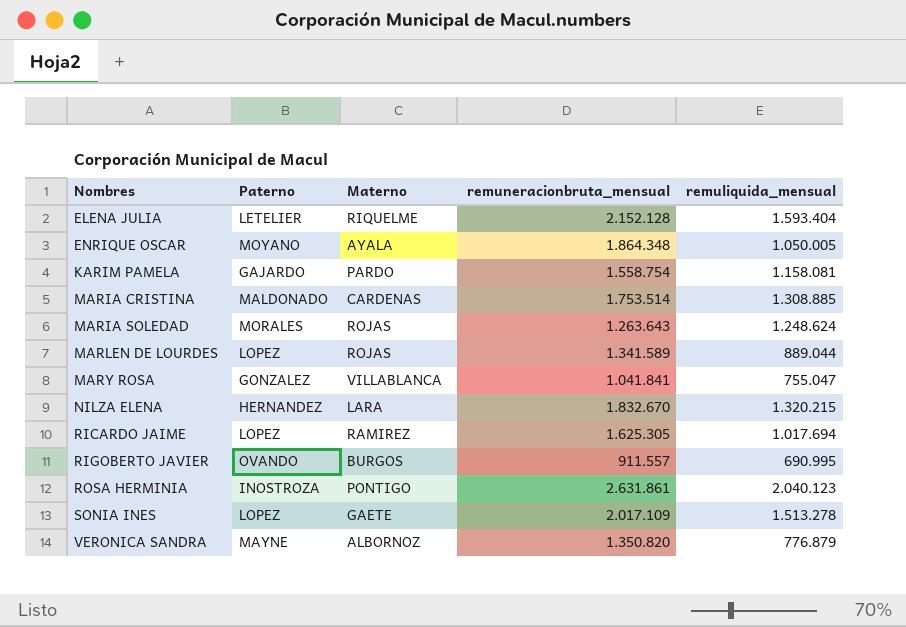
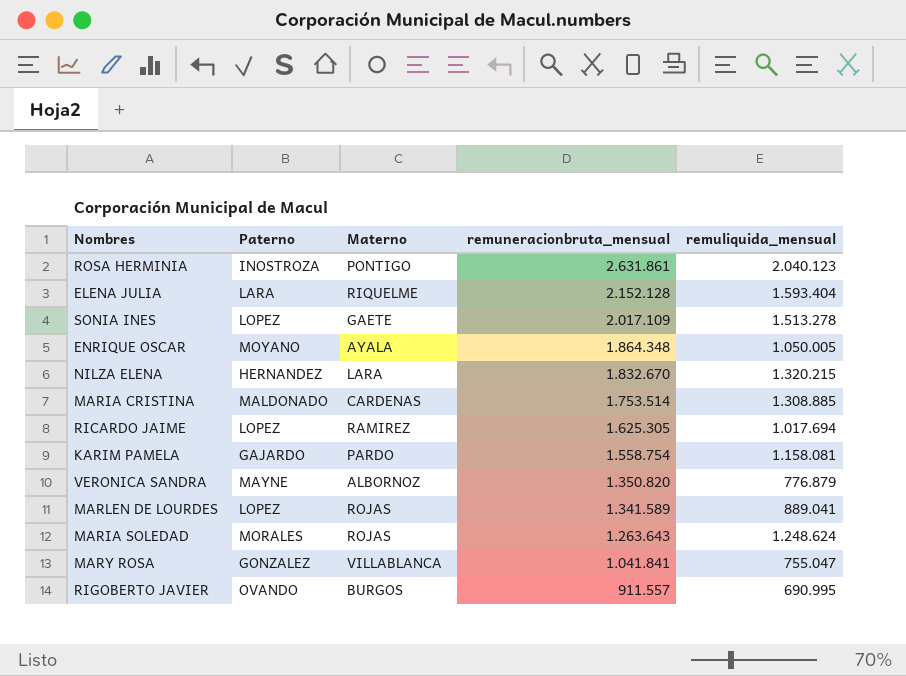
row order: Nombres ascending -> remuneracionbruta_mensual descending
ELENA JULIA | Paterno: LETELIER -> LARA
MARLEN DE LOURDES | remuliquida_mensual: 889.044 -> 889.041

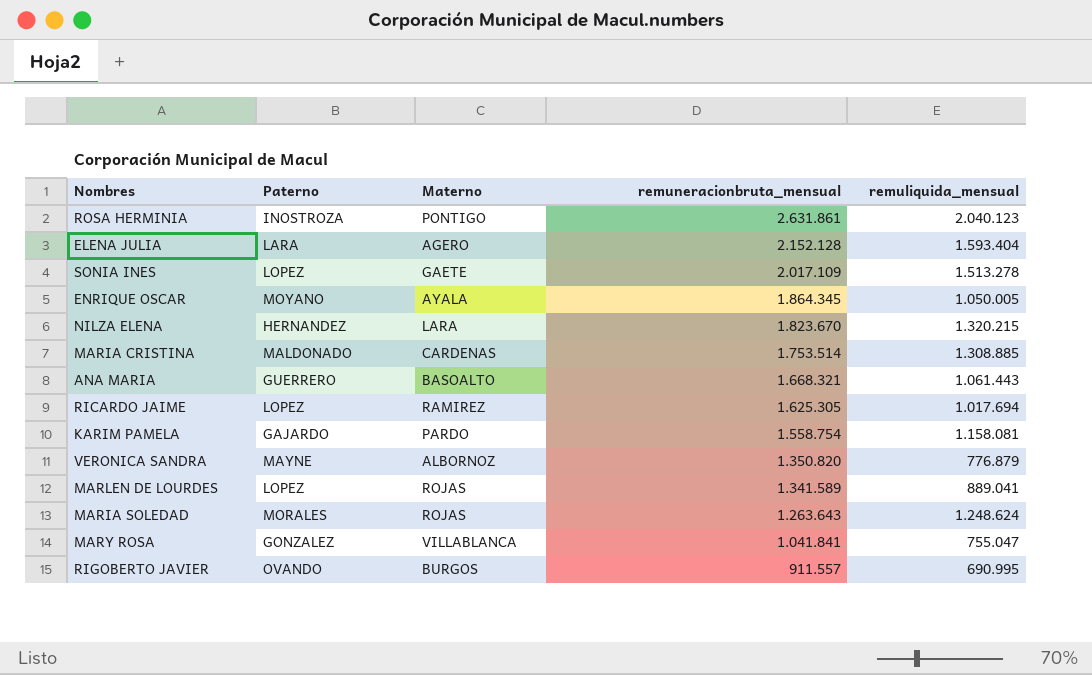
ELENA JULIA | Materno: RIQUELME -> AGERO
ENRIQUE OSCAR | remuneracionbruta_mensual: 1.864.348 -> 1.864.345
NILZA ELENA | remuneracionbruta_mensual: 1.832.670 -> 1.823.670
row ANA MARIA: none -> GUERRERO | BASOALTO | 1.668.321 | 1.061.443

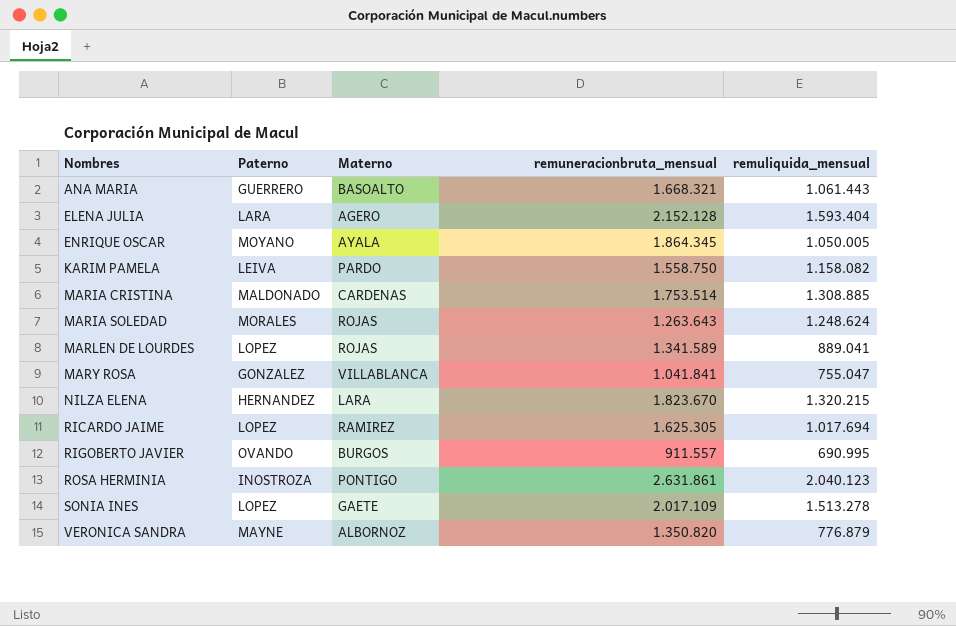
row order: remuneracionbruta_mensual descending -> Nombres ascending
KARIM PAMELA | Paterno: GAJARDO -> LEIVA
KARIM PAMELA | remuneracionbruta_mensual: 1.558.754 -> 1.558.750
KARIM PAMELA | remuliquida_mensual: 1.158.081 -> 1.158.082

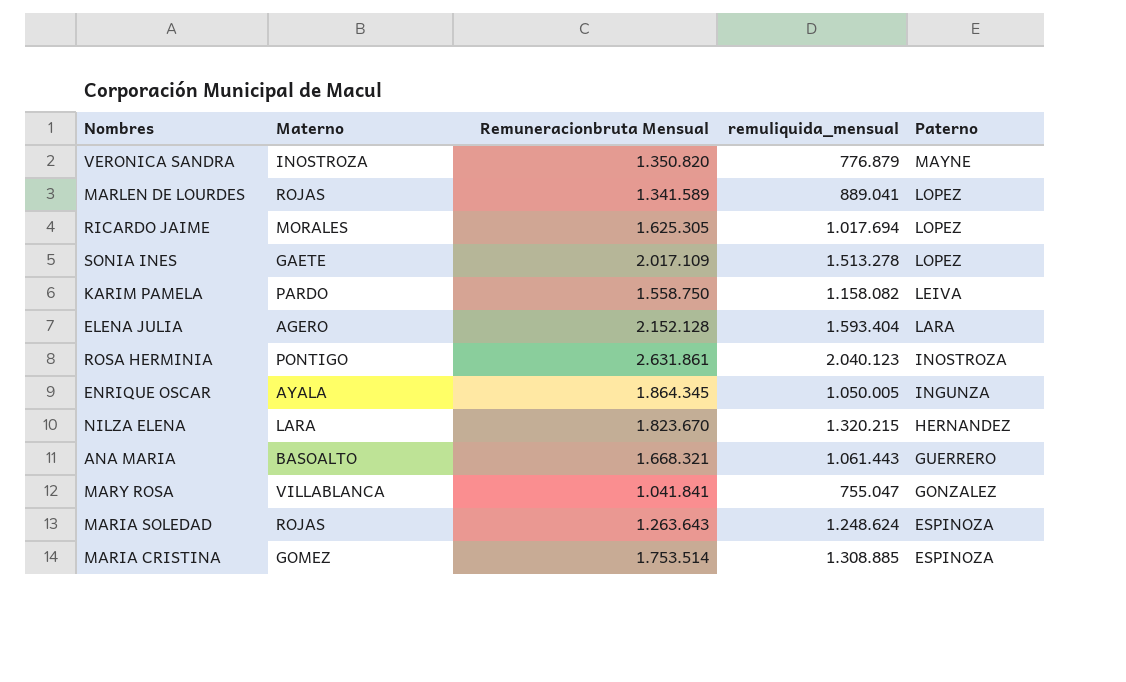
row order: Nombres ascending -> Paterno descending
column name: remuneracionbruta_mensual -> Remuneracionbruta Mensual
column Paterno | position: 2 -> 5
row RIGOBERTO JAVIER: OVANDO | BURGOS | 911.557 | 690.995 -> none
VERONICA SANDRA | Materno: ALBORNOZ -> INOSTROZA
RICARDO JAIME | Materno: RAMIREZ -> MORALES
ENRIQUE OSCAR | Paterno: MOYANO -> INGUNZA
MARIA SOLEDAD | Paterno: MORALES -> ESPINOZA
MARIA CRISTINA | Materno: CARDENAS -> GOMEZ
MARIA CRISTINA | Paterno: MALDONADO -> ESPINOZA

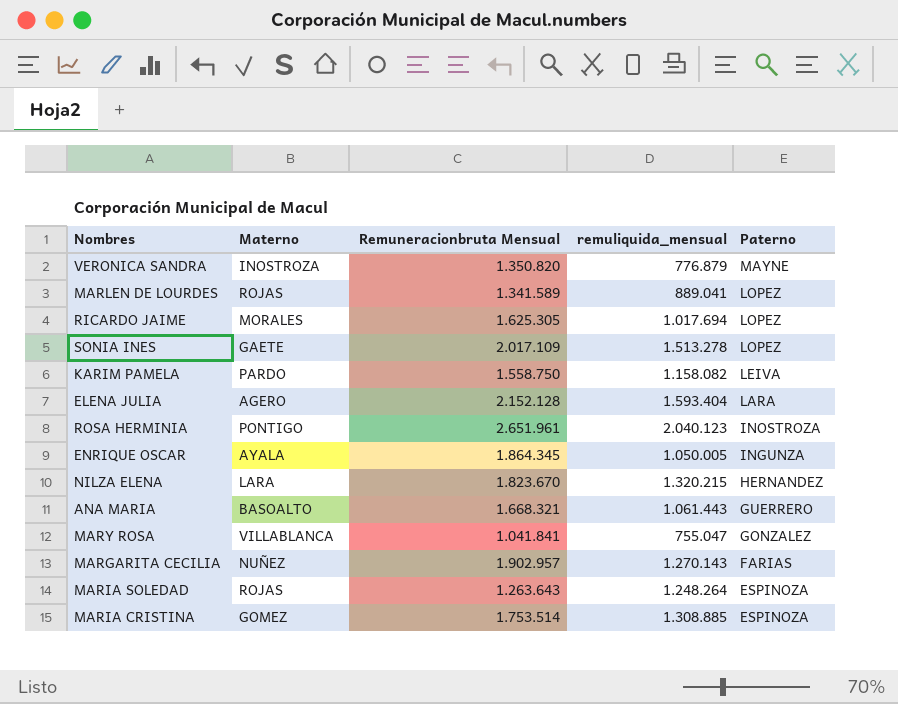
ROSA HERMINIA | Remuneracionbruta Mensual: 2.631.861 -> 2.651.961
row MARGARITA CECILIA: none -> NUÑEZ | 1.902.957 | 1.270.143 | FARIAS
MARIA SOLEDAD | remuliquida_mensual: 1.248.624 -> 1.248.264

